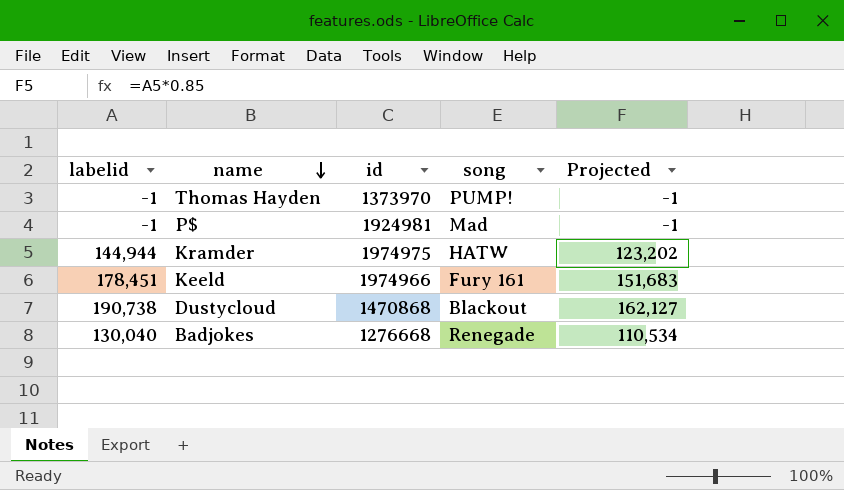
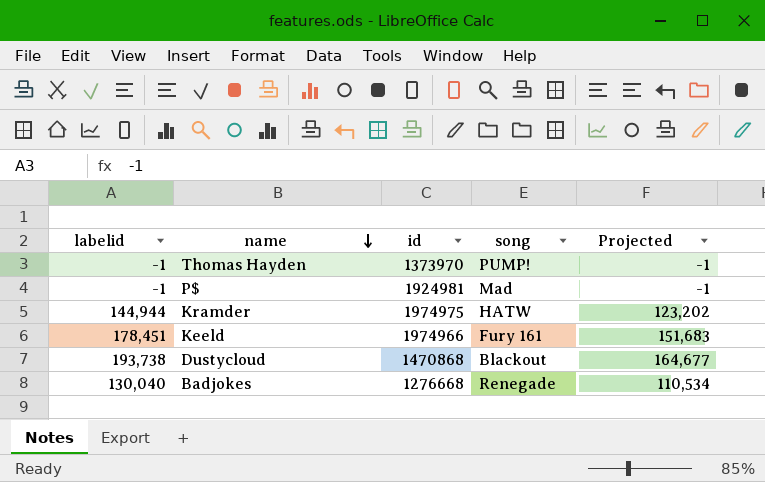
Dustycloud | labelid: 190,738 -> 193,738
Dustycloud | Projected: 162,127 -> 164,677

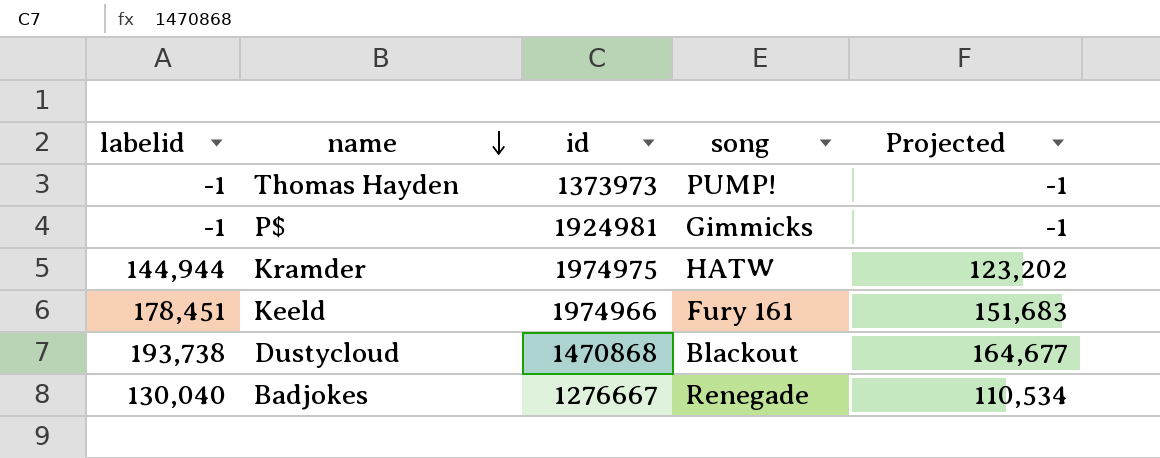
Thomas Hayden | id: 1373970 -> 1373973
P$ | song: Mad -> Gimmicks
Badjokes | id: 1276668 -> 1276667

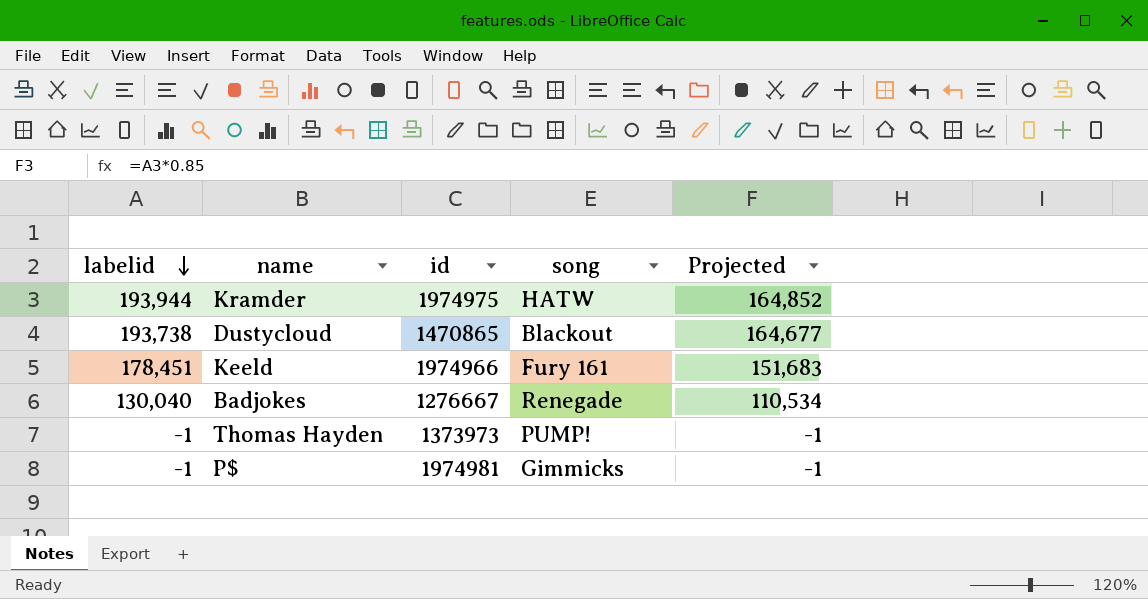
row order: name descending -> labelid descending
Kramder | labelid: 144,944 -> 193,944
Kramder | Projected: 123,202 -> 164,852
Dustycloud | id: 1470868 -> 1470865
P$ | id: 1924981 -> 1974981

